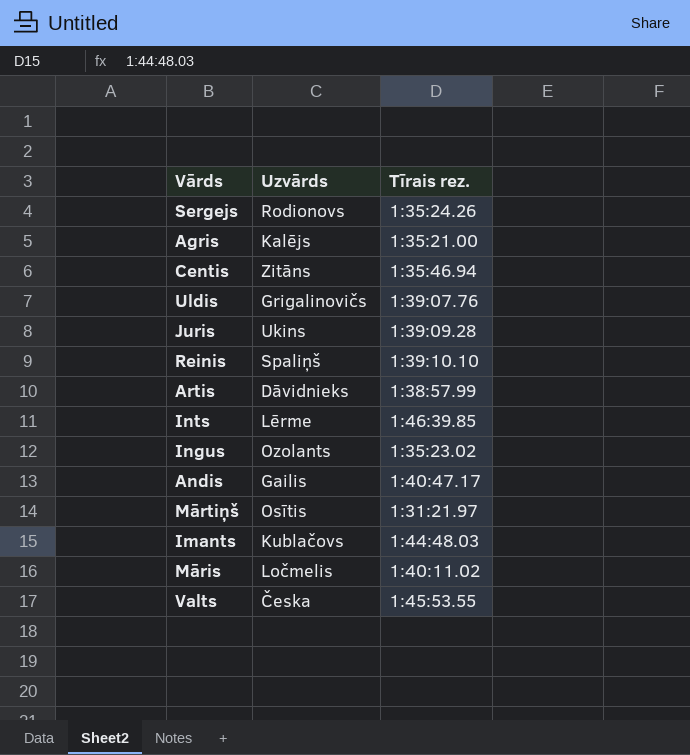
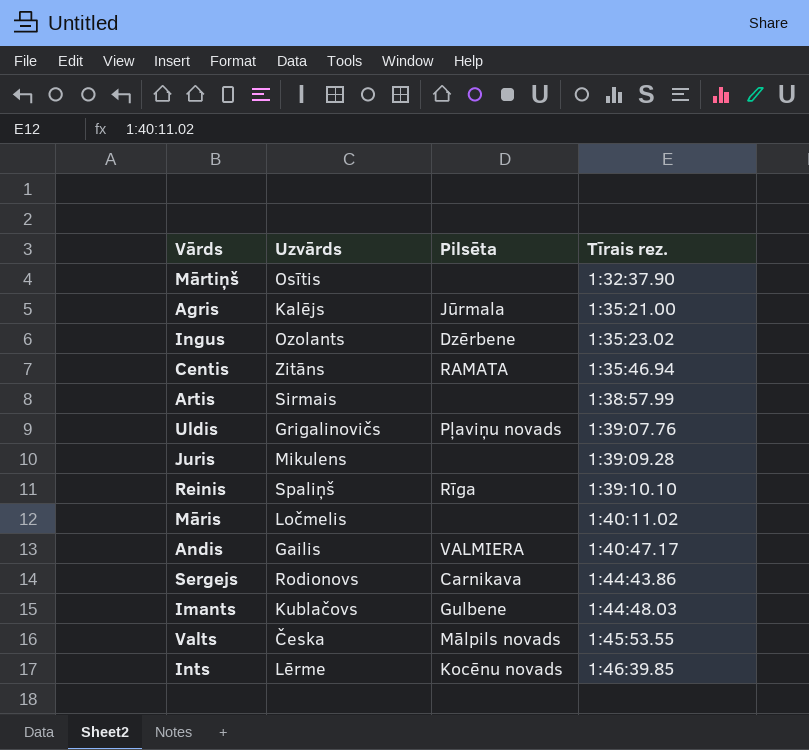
row order: none -> Tīrais rez. ascending
column Pilsēta | position: none -> 3
Mārtiņš | Tīrais rez.: 1:31:21.97 -> 1:32:37.90
Artis | Uzvārds: Dāvidnieks -> Sirmais
Juris | Uzvārds: Ukins -> Mikulens
Sergejs | Tīrais rez.: 1:35:24.26 -> 1:44:43.86

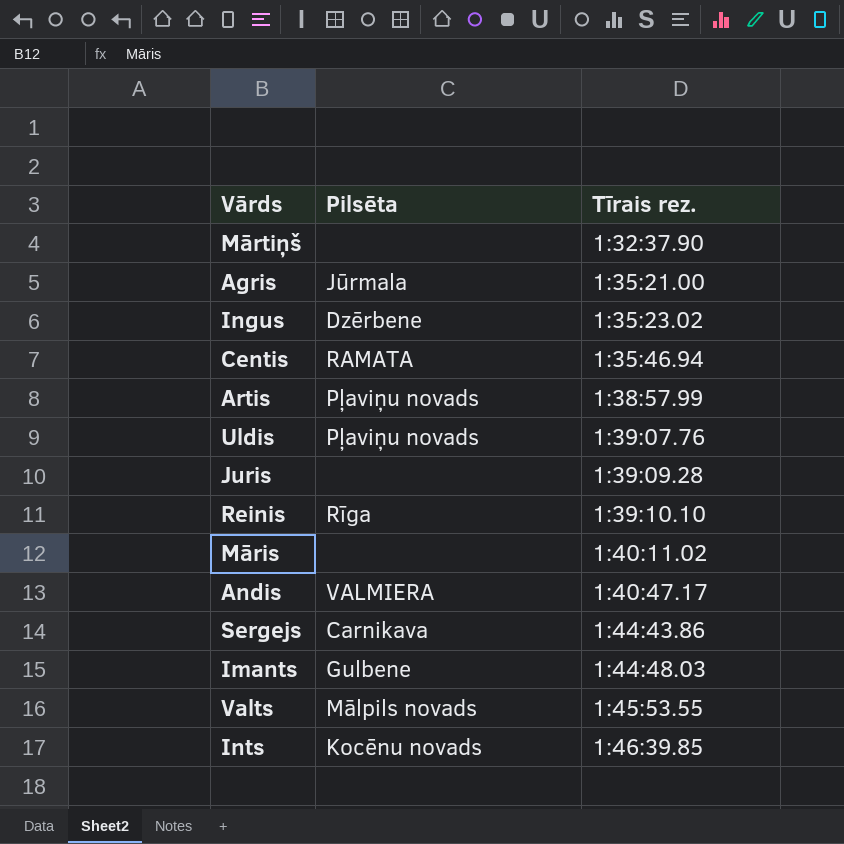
column Uzvārds | position: 2 -> none
Artis | Pilsēta: none -> Pļaviņu novads

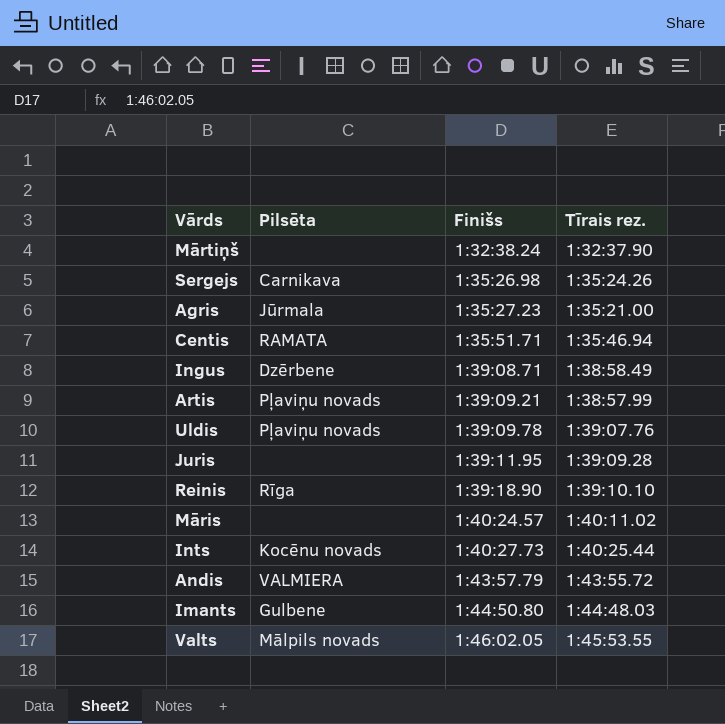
row order: Tīrais rez. ascending -> Finišs ascending
column Finišs | position: none -> 3
Sergejs | Tīrais rez.: 1:44:43.86 -> 1:35:24.26
Ingus | Tīrais rez.: 1:35:23.02 -> 1:38:58.49
Ints | Tīrais rez.: 1:46:39.85 -> 1:40:25.44
Andis | Tīrais rez.: 1:40:47.17 -> 1:43:55.72

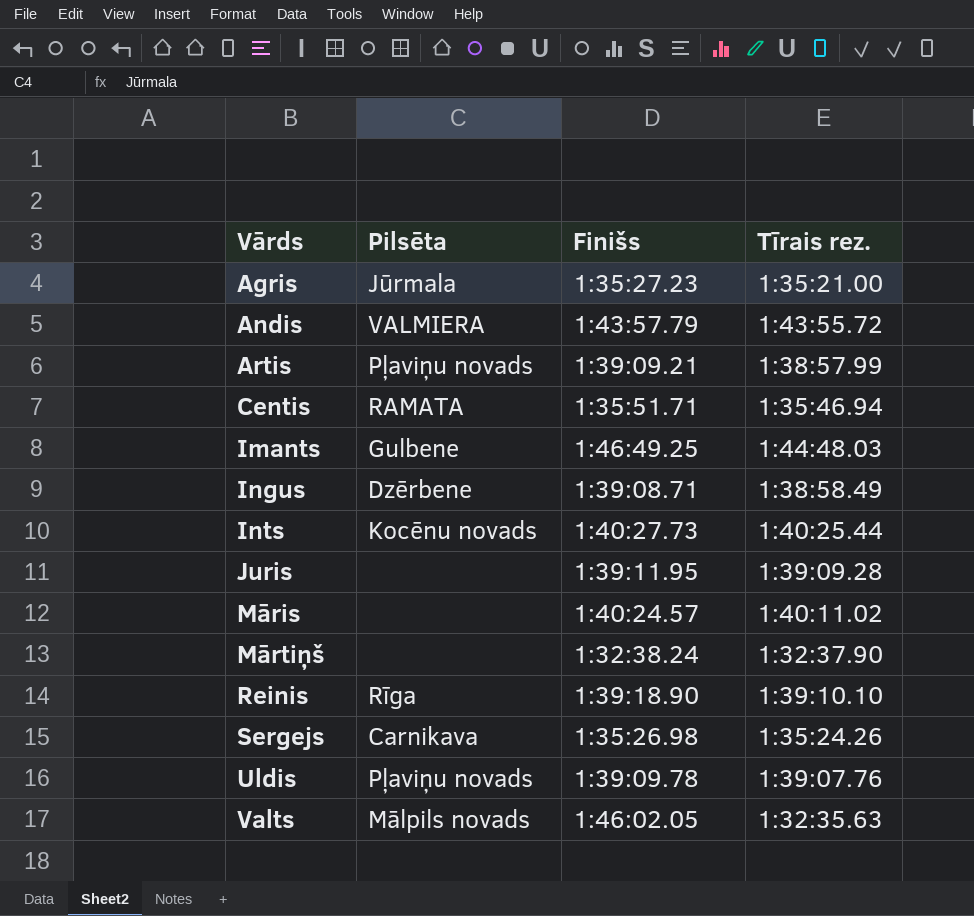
row order: Finišs ascending -> Vārds ascending
Imants | Finišs: 1:44:50.80 -> 1:46:49.25
Valts | Tīrais rez.: 1:45:53.55 -> 1:32:35.63

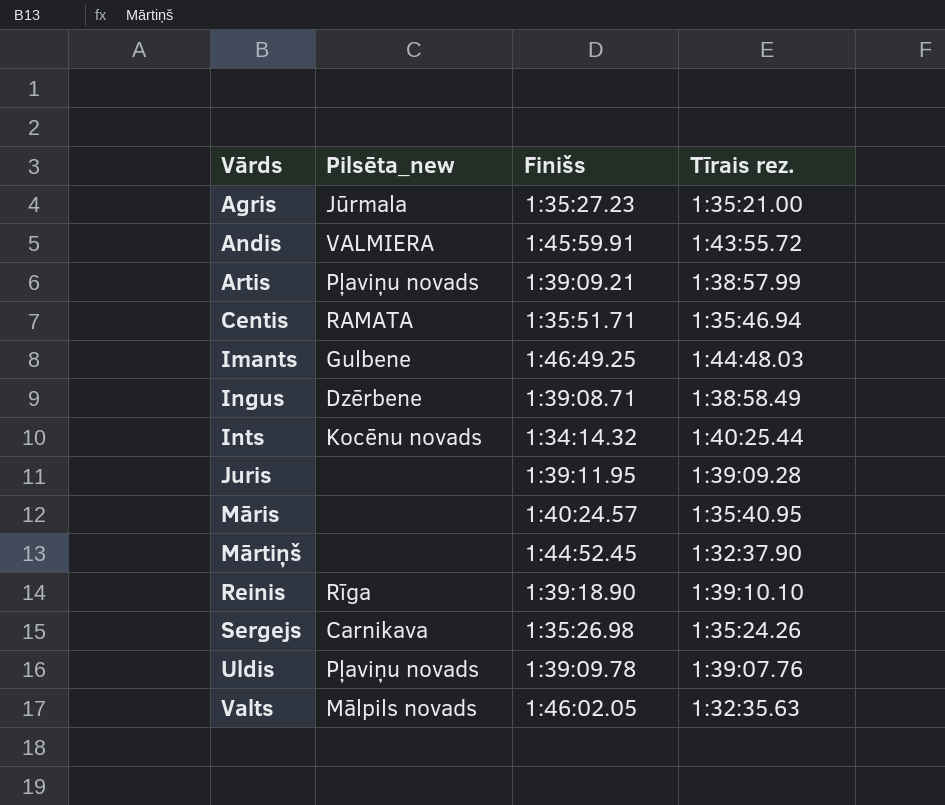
column name: Pilsēta -> Pilsēta_new
Andis | Finišs: 1:43:57.79 -> 1:45:59.91
Ints | Finišs: 1:40:27.73 -> 1:34:14.32
Māris | Tīrais rez.: 1:40:11.02 -> 1:35:40.95
Mārtiņš | Finišs: 1:32:38.24 -> 1:44:52.45

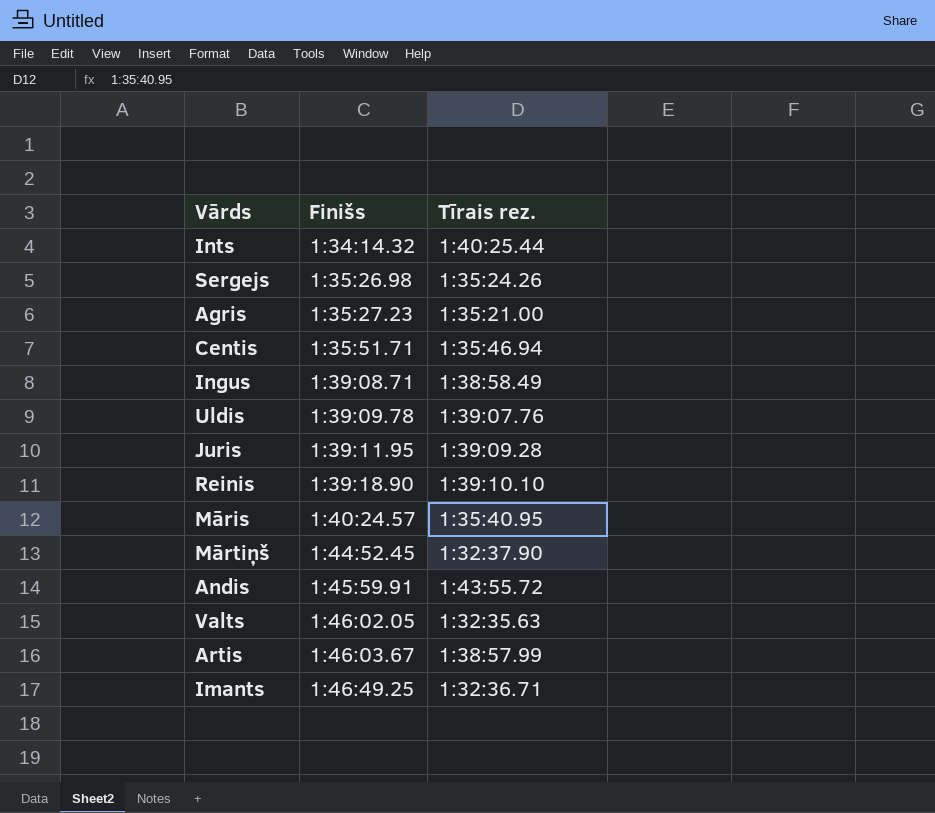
row order: Vārds ascending -> Finišs ascending
column Pilsēta_new | position: 2 -> none
Artis | Finišs: 1:39:09.21 -> 1:46:03.67
Imants | Tīrais rez.: 1:44:48.03 -> 1:32:36.71

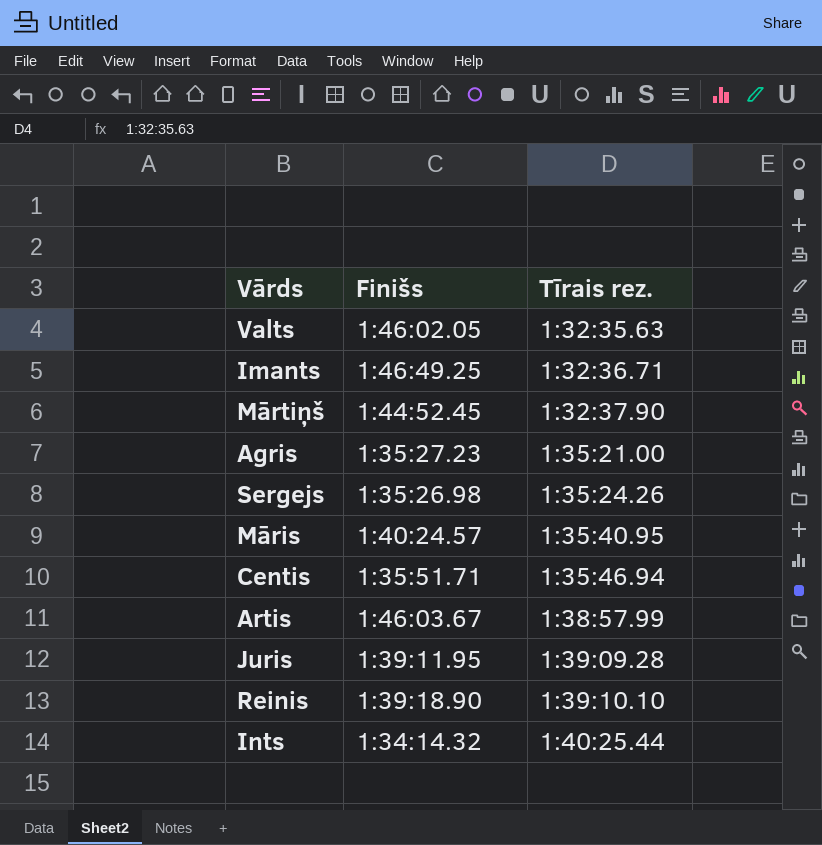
row order: Finišs ascending -> Tīrais rez. ascending
row Ingus: 1:39:08.71 | 1:38:58.49 -> none
row Uldis: 1:39:09.78 | 1:39:07.76 -> none
row Andis: 1:45:59.91 | 1:43:55.72 -> none

